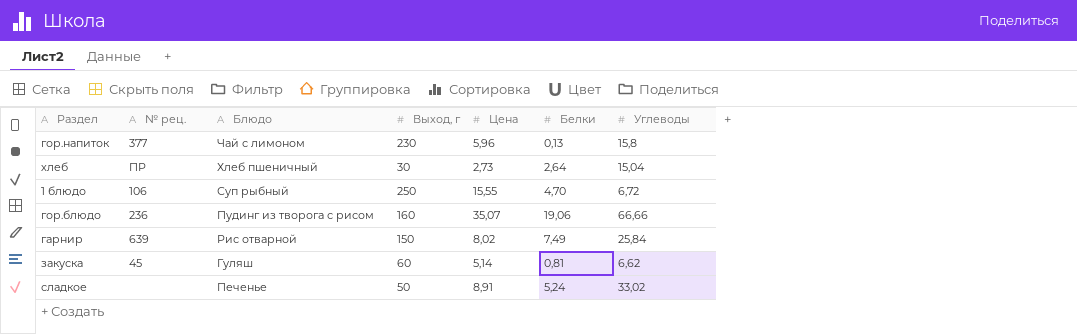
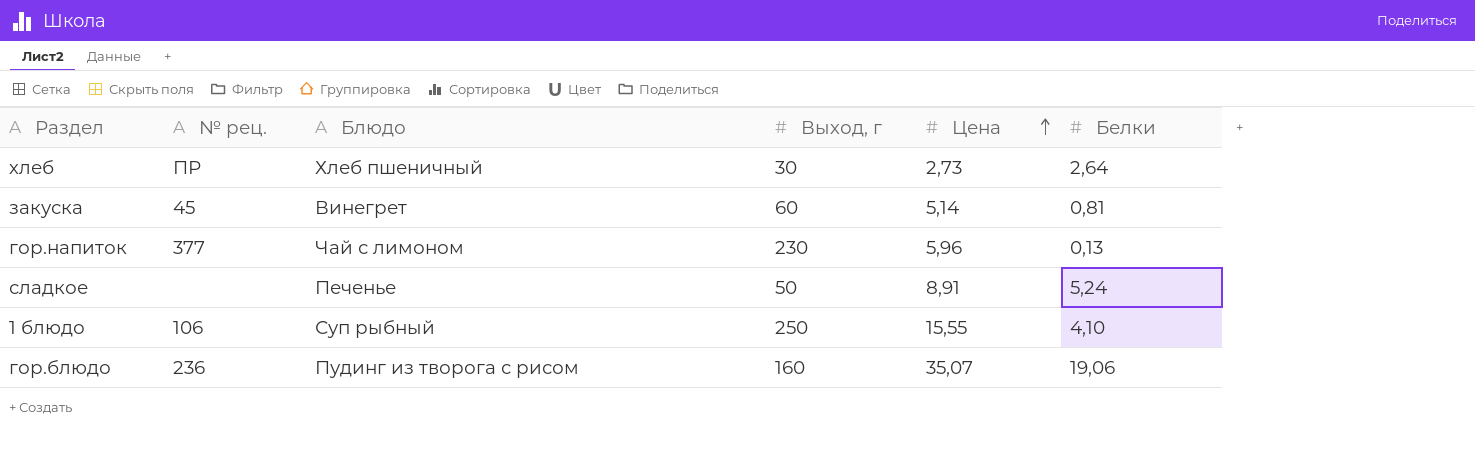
row order: none -> Цена ascending
column Углеводы | position: 7 -> none
row гарнир: 639 | Рис отварной | 150 | 8,02 | 7,49 | 25,84 -> none
закуска | Блюдо: Гуляш -> Винегрет
1 блюдо | Белки: 4,70 -> 4,10

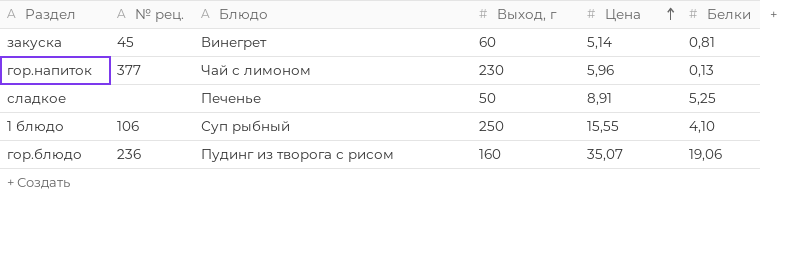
row хлеб: ПР | Хлеб пшеничный | 30 | 2,73 | 2,64 -> none
сладкое | Белки: 5,24 -> 5,25

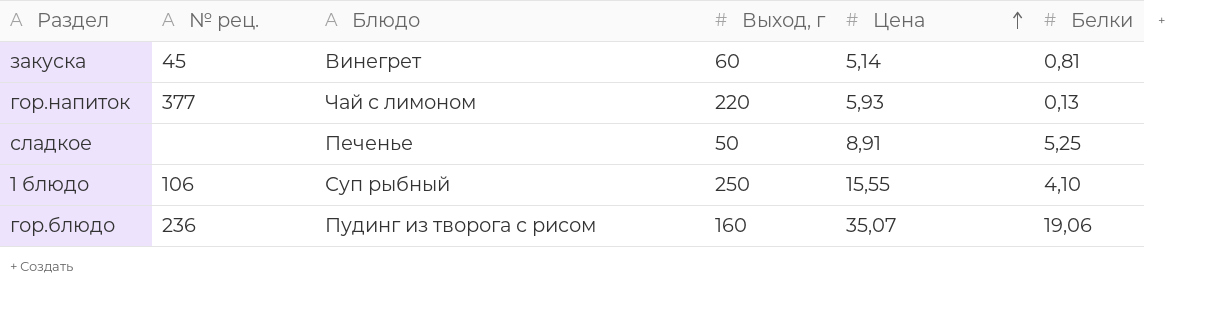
гор.напиток | Выход, г: 230 -> 220
гор.напиток | Цена: 5,96 -> 5,93

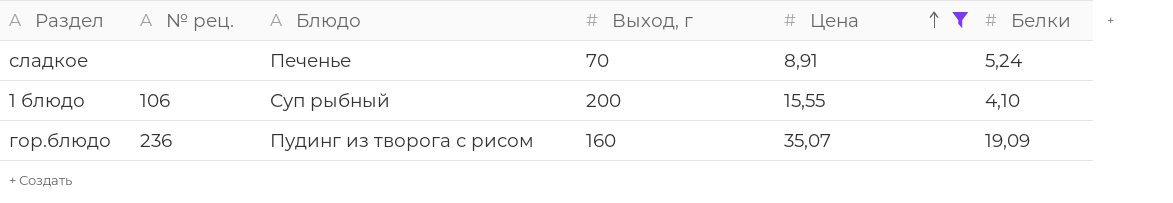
filter: none -> Цена >= 8,91
сладкое | Выход, г: 50 -> 70
сладкое | Белки: 5,25 -> 5,24
1 блюдо | Выход, г: 250 -> 200
гор.блюдо | Белки: 19,06 -> 19,09

